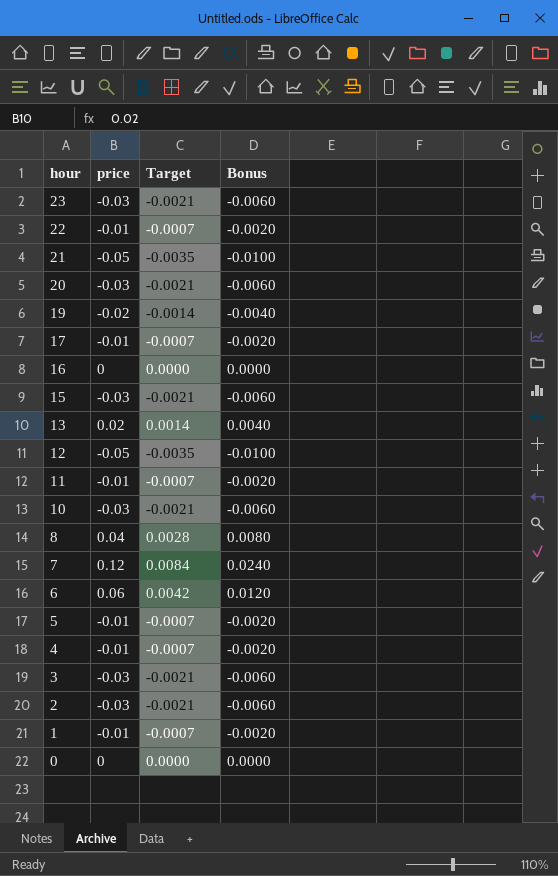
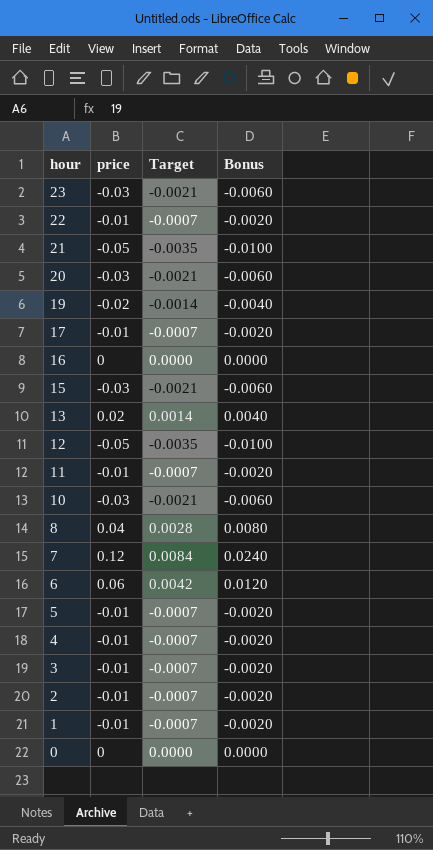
3 | price: -0.03 -> -0.01
3 | Target: -0.0021 -> -0.0007
3 | Bonus: -0.0060 -> -0.0020
2 | price: -0.03 -> -0.01
2 | Target: -0.0021 -> -0.0007
2 | Bonus: -0.0060 -> -0.0020

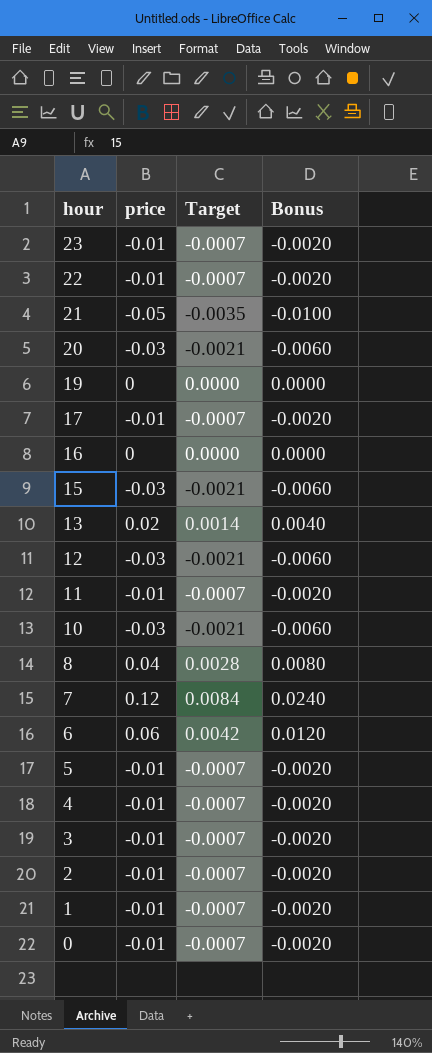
23 | price: -0.03 -> -0.01
23 | Target: -0.0021 -> -0.0007
23 | Bonus: -0.0060 -> -0.0020
19 | price: -0.02 -> 0
19 | Target: -0.0014 -> 0.0000
19 | Bonus: -0.0040 -> 0.0000
12 | price: -0.05 -> -0.03
12 | Target: -0.0035 -> -0.0021
12 | Bonus: -0.0100 -> -0.0060
0 | price: 0 -> -0.01
0 | Target: 0.0000 -> -0.0007
0 | Bonus: 0.0000 -> -0.0020

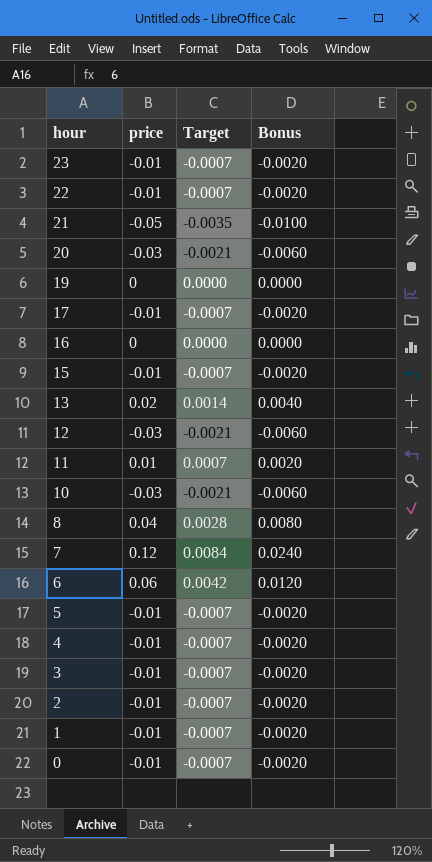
15 | price: -0.03 -> -0.01
15 | Target: -0.0021 -> -0.0007
15 | Bonus: -0.0060 -> -0.0020
11 | price: -0.01 -> 0.01
11 | Target: -0.0007 -> 0.0007
11 | Bonus: -0.0020 -> 0.0020

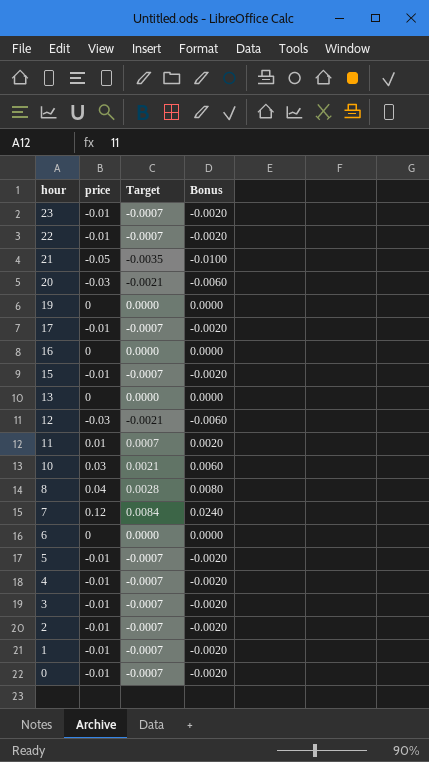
13 | price: 0.02 -> 0
13 | Target: 0.0014 -> 0.0000
13 | Bonus: 0.0040 -> 0.0000
10 | price: -0.03 -> 0.03
10 | Target: -0.0021 -> 0.0021
10 | Bonus: -0.0060 -> 0.0060
6 | price: 0.06 -> 0
6 | Target: 0.0042 -> 0.0000
6 | Bonus: 0.0120 -> 0.0000

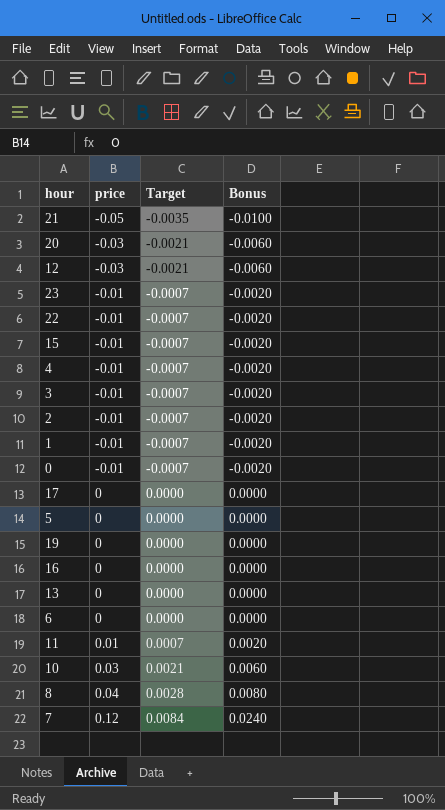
row order: hour descending -> price ascending
17 | price: -0.01 -> 0
17 | Target: -0.0007 -> 0.0000
17 | Bonus: -0.0020 -> 0.0000
5 | price: -0.01 -> 0
5 | Target: -0.0007 -> 0.0000
5 | Bonus: -0.0020 -> 0.0000

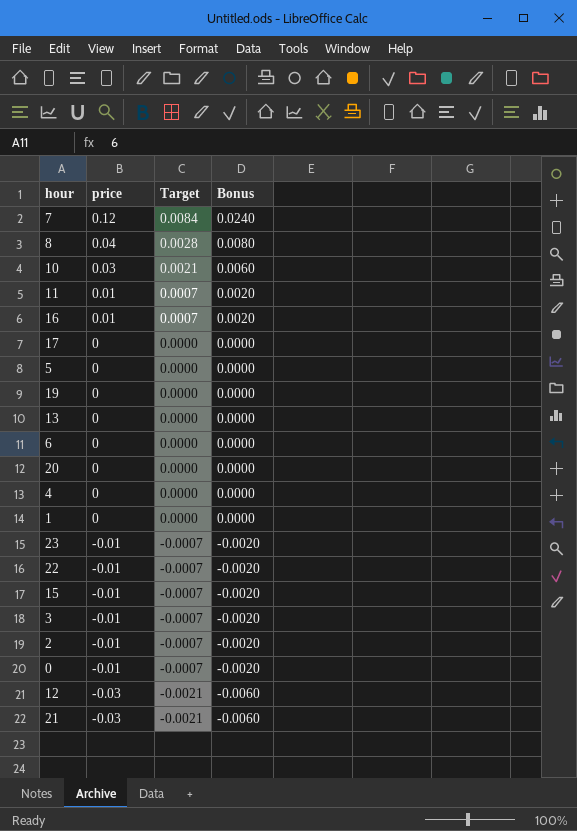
row order: price ascending -> price descending
16 | price: 0 -> 0.01
16 | Target: 0.0000 -> 0.0007
16 | Bonus: 0.0000 -> 0.0020
20 | price: -0.03 -> 0
20 | Target: -0.0021 -> 0.0000
20 | Bonus: -0.0060 -> 0.0000
4 | price: -0.01 -> 0
4 | Target: -0.0007 -> 0.0000
4 | Bonus: -0.0020 -> 0.0000
1 | price: -0.01 -> 0
1 | Target: -0.0007 -> 0.0000
1 | Bonus: -0.0020 -> 0.0000
21 | price: -0.05 -> -0.03
21 | Target: -0.0035 -> -0.0021
21 | Bonus: -0.0100 -> -0.0060

